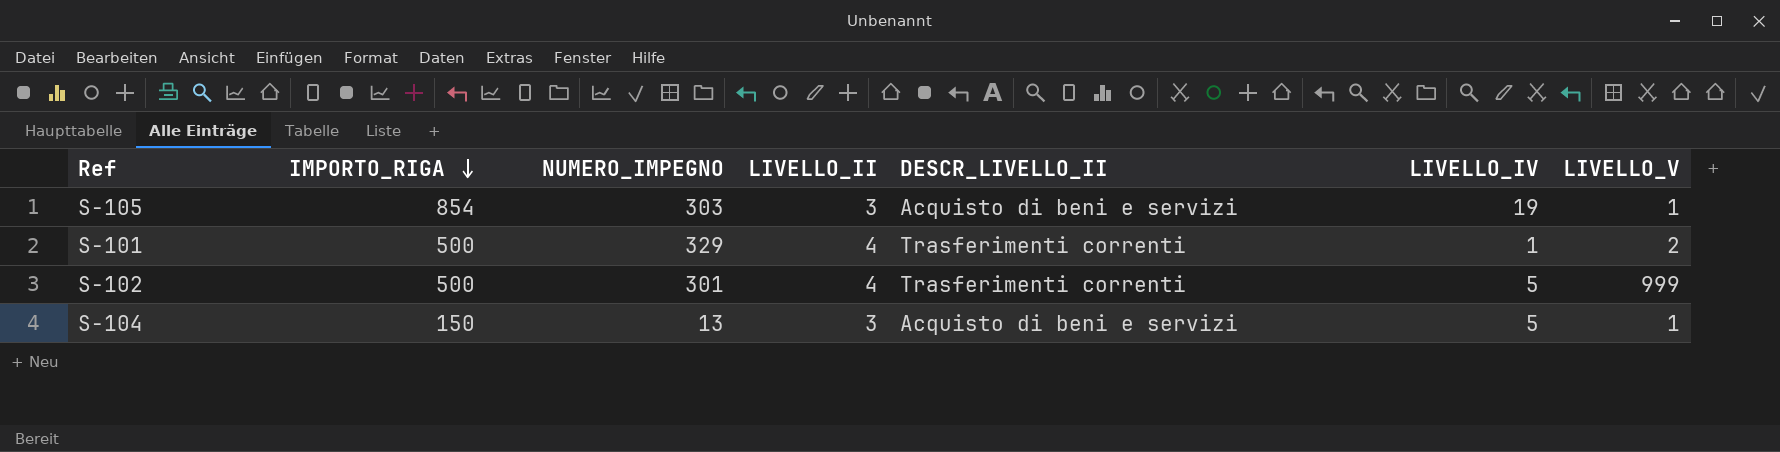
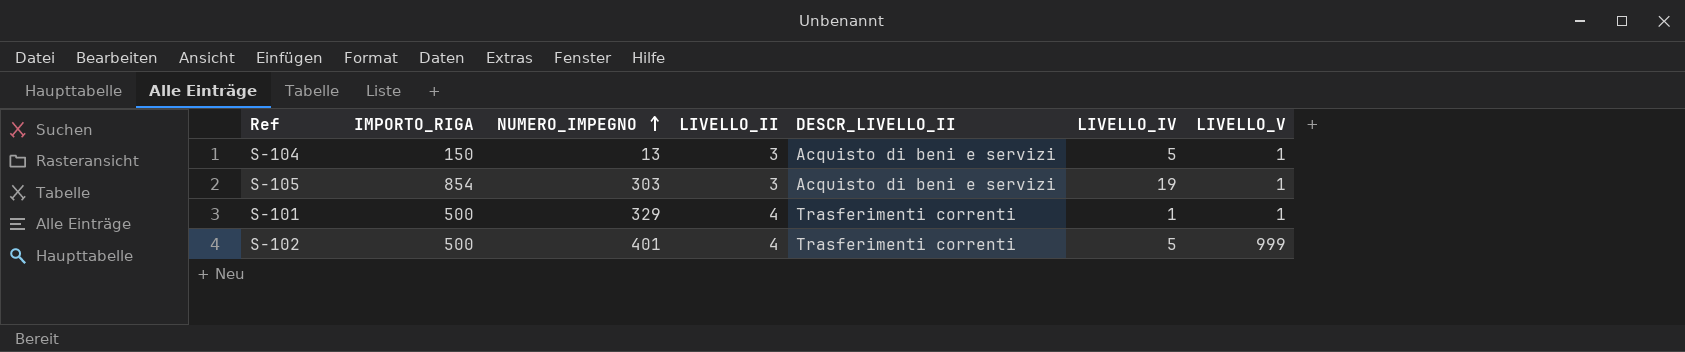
row order: IMPORTO_RIGA descending -> NUMERO_IMPEGNO ascending
S-101 | LIVELLO_V: 2 -> 1
S-102 | NUMERO_IMPEGNO: 301 -> 401

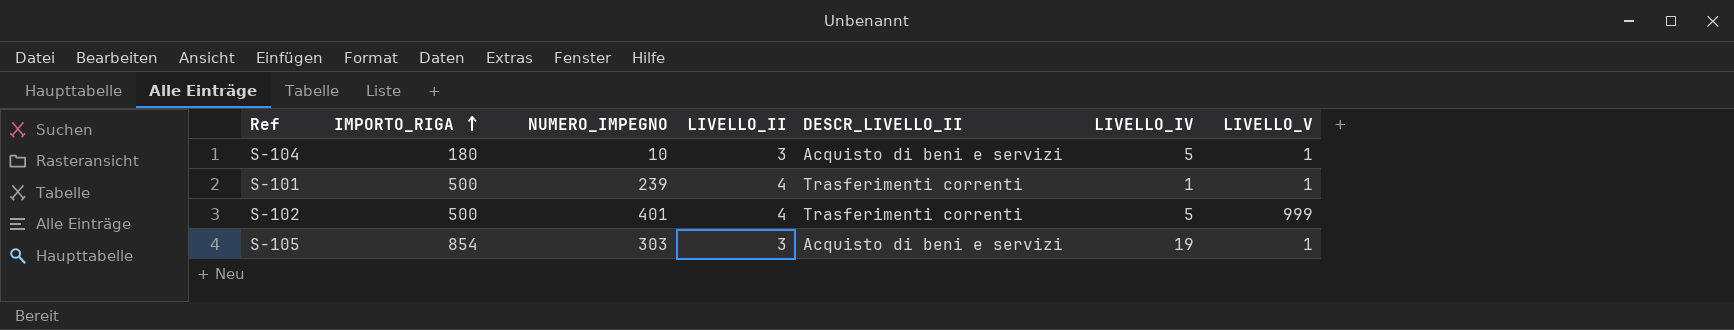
row order: NUMERO_IMPEGNO ascending -> IMPORTO_RIGA ascending
S-104 | IMPORTO_RIGA: 150 -> 180
S-104 | NUMERO_IMPEGNO: 13 -> 10
S-101 | NUMERO_IMPEGNO: 329 -> 239

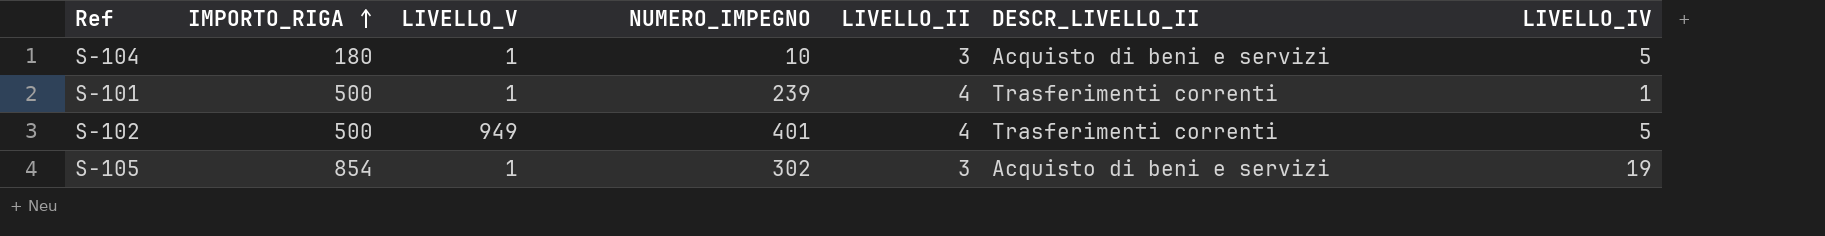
column LIVELLO_V | position: 7 -> 3
S-102 | LIVELLO_V: 999 -> 949
S-105 | NUMERO_IMPEGNO: 303 -> 302

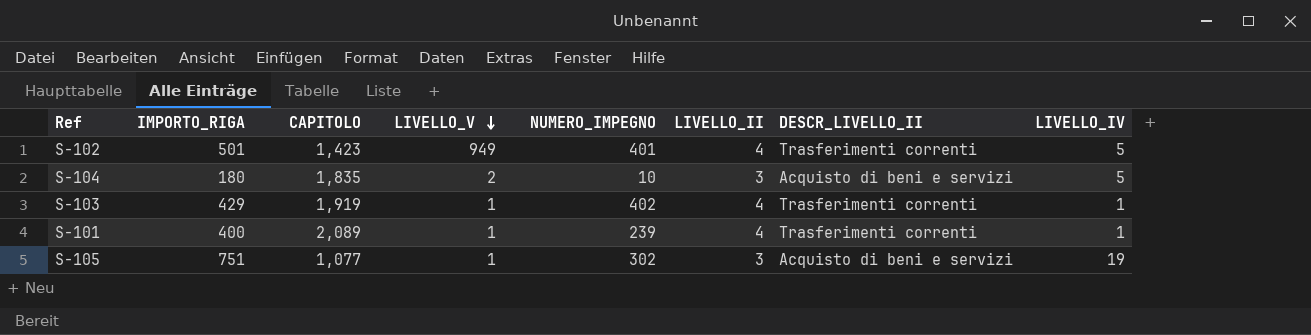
row order: IMPORTO_RIGA ascending -> LIVELLO_V descending
column CAPITOLO | position: none -> 3
S-102 | IMPORTO_RIGA: 500 -> 501
S-104 | LIVELLO_V: 1 -> 2
row S-103: none -> 429 | 1,919 | 1 | 402 | 4 | Trasferimenti correnti | 1
S-101 | IMPORTO_RIGA: 500 -> 400
S-105 | IMPORTO_RIGA: 854 -> 751

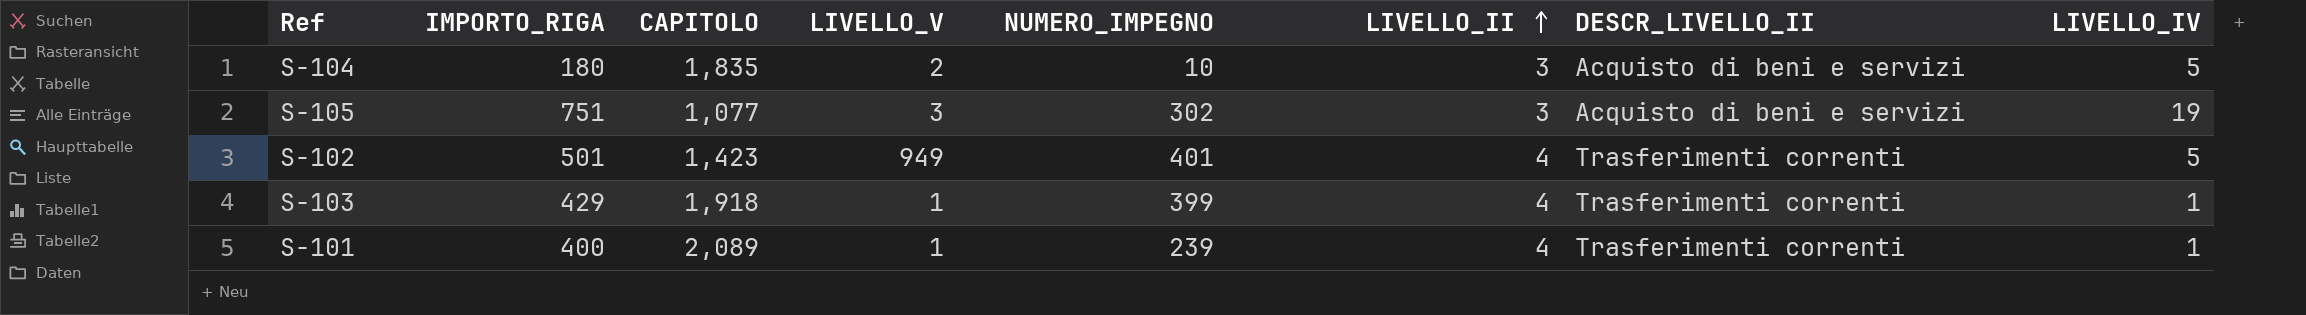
row order: LIVELLO_V descending -> LIVELLO_II ascending
S-105 | LIVELLO_V: 1 -> 3
S-103 | CAPITOLO: 1,919 -> 1,918
S-103 | NUMERO_IMPEGNO: 402 -> 399

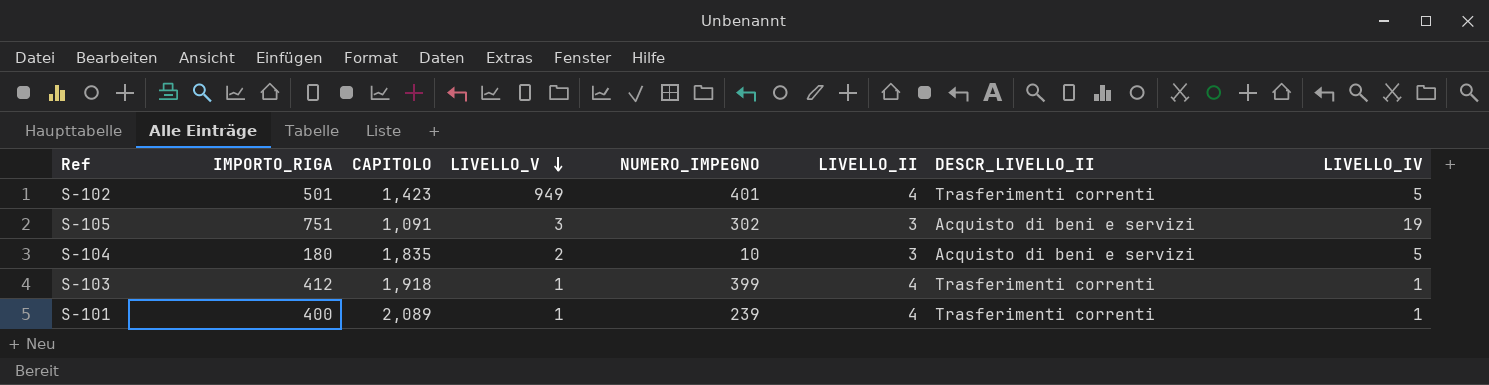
row order: LIVELLO_II ascending -> LIVELLO_V descending
S-105 | CAPITOLO: 1,077 -> 1,091
S-103 | IMPORTO_RIGA: 429 -> 412

